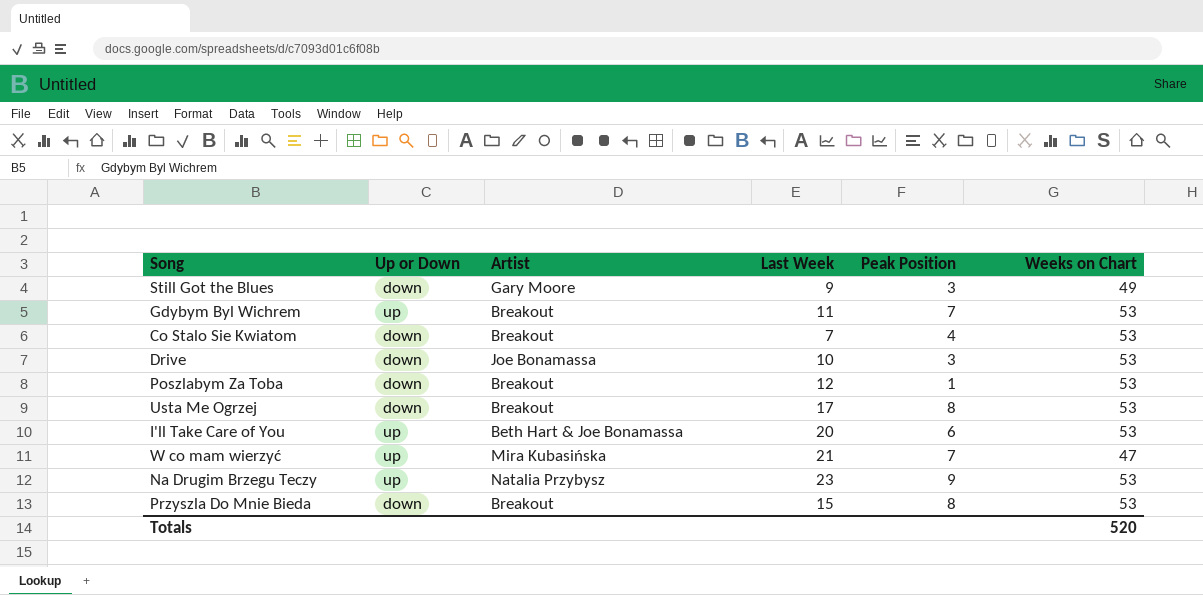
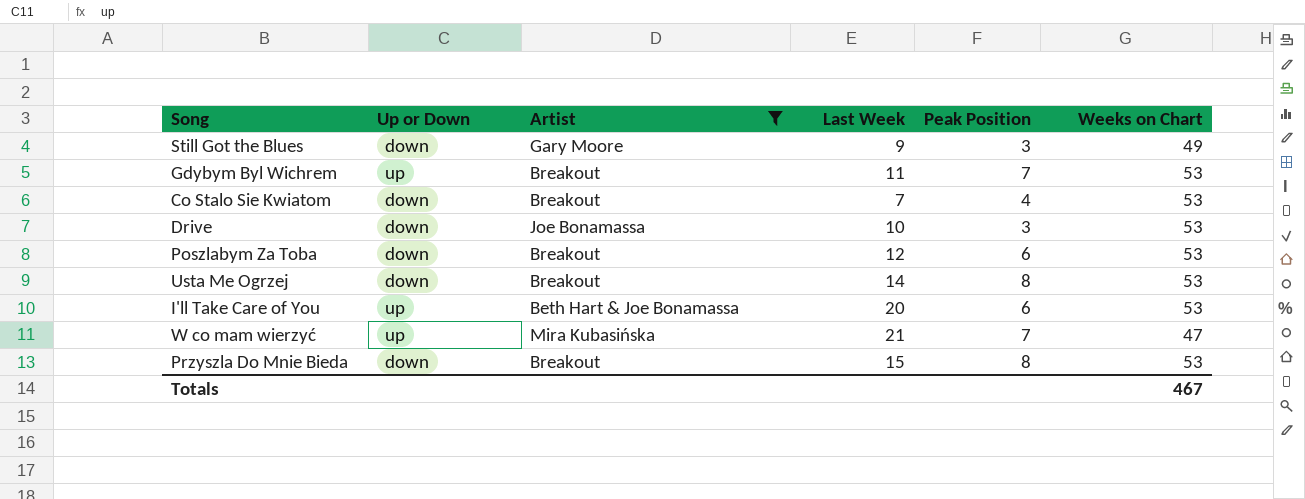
filter: none -> Artist != Natalia Przybysz
Poszlabym Za Toba | Peak Position: 1 -> 6
Usta Me Ogrzej | Last Week: 17 -> 14
Totals | Weeks on Chart: 520 -> 467

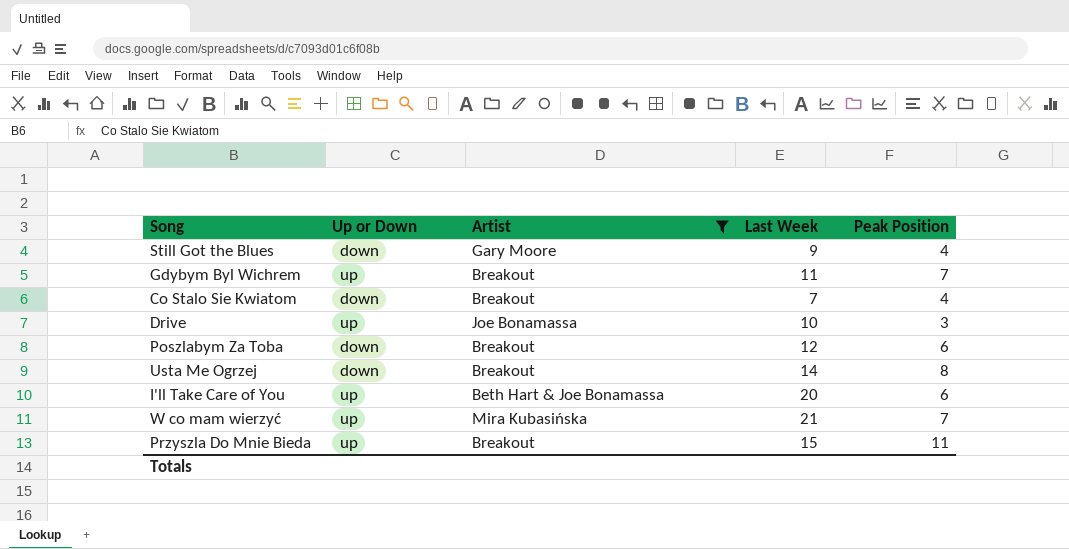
column Weeks on Chart | position: 6 -> none
Still Got the Blues | Peak Position: 3 -> 4
Drive | Up or Down: down -> up
Przyszla Do Mnie Bieda | Up or Down: down -> up
Przyszla Do Mnie Bieda | Peak Position: 8 -> 11

